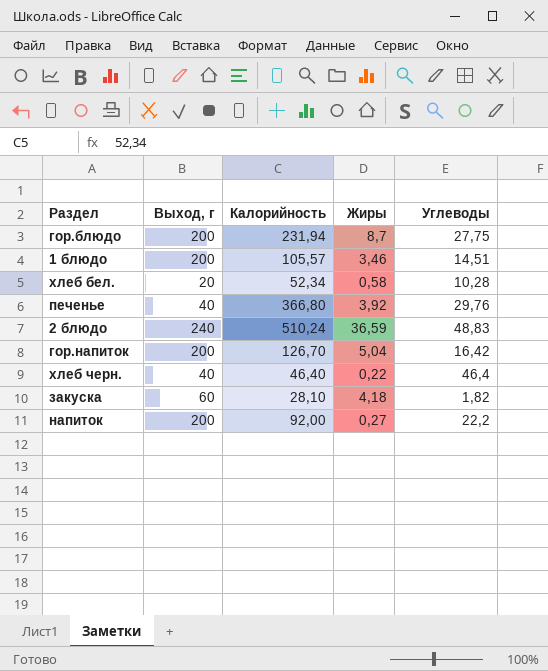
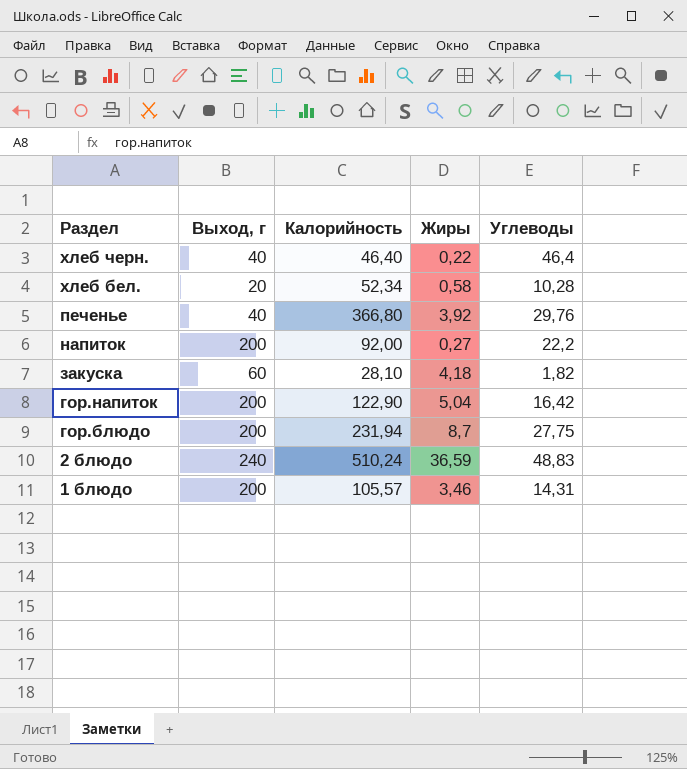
row order: none -> Раздел descending
гор.напиток | Калорийность: 126,70 -> 122,90
1 блюдо | Углеводы: 14,51 -> 14,31

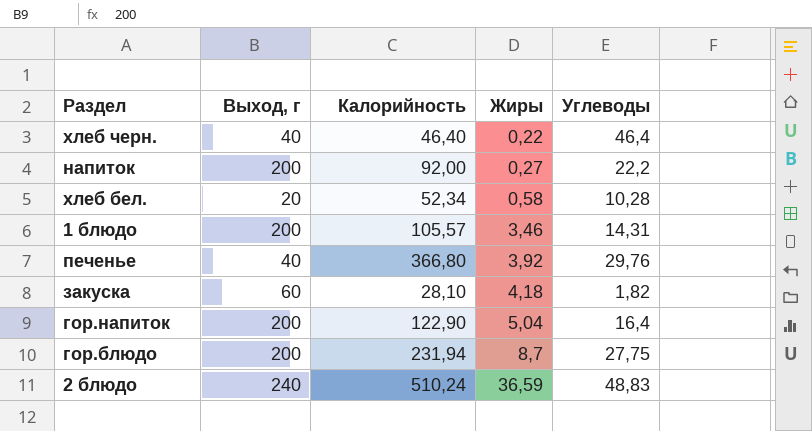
row order: Раздел descending -> Жиры ascending
гор.напиток | Углеводы: 16,42 -> 16,4

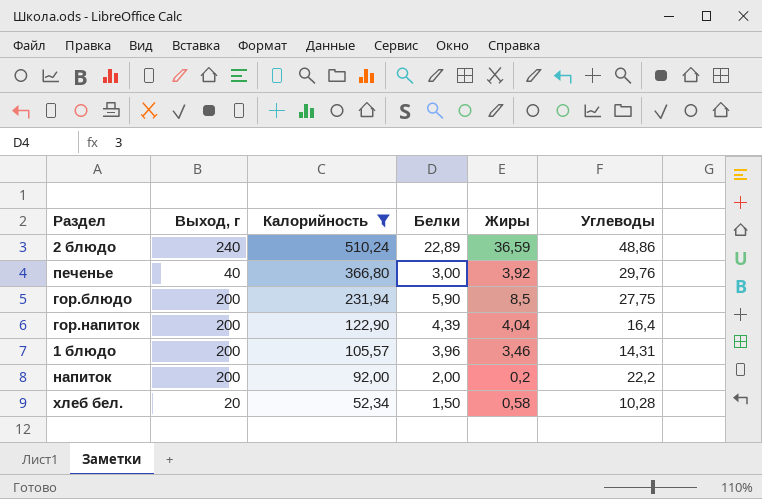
filter: none -> Калорийность >= 52,34
row order: Жиры ascending -> Калорийность descending
column Белки | position: none -> 4
2 блюдо | Углеводы: 48,83 -> 48,86
гор.блюдо | Жиры: 8,7 -> 8,5
гор.напиток | Жиры: 5,04 -> 4,04
напиток | Жиры: 0,27 -> 0,2

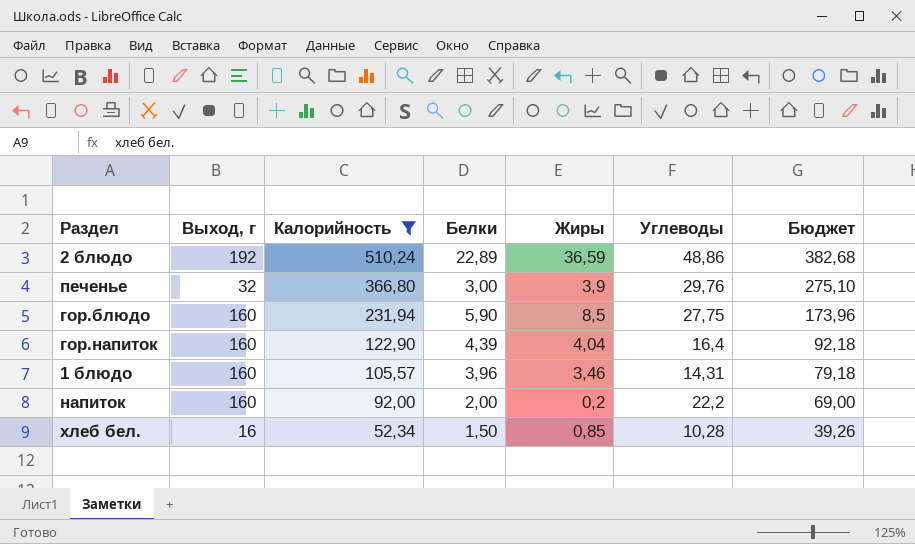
column Бюджет | formula: none -> [Калорийность] * 0,75
2 блюдо | Выход, г: 240 -> 192
печенье | Выход, г: 40 -> 32
печенье | Жиры: 3,92 -> 3,9
гор.блюдо | Выход, г: 200 -> 160
гор.напиток | Выход, г: 200 -> 160
1 блюдо | Выход, г: 200 -> 160
напиток | Выход, г: 200 -> 160
хлеб бел. | Выход, г: 20 -> 16
хлеб бел. | Жиры: 0,58 -> 0,85

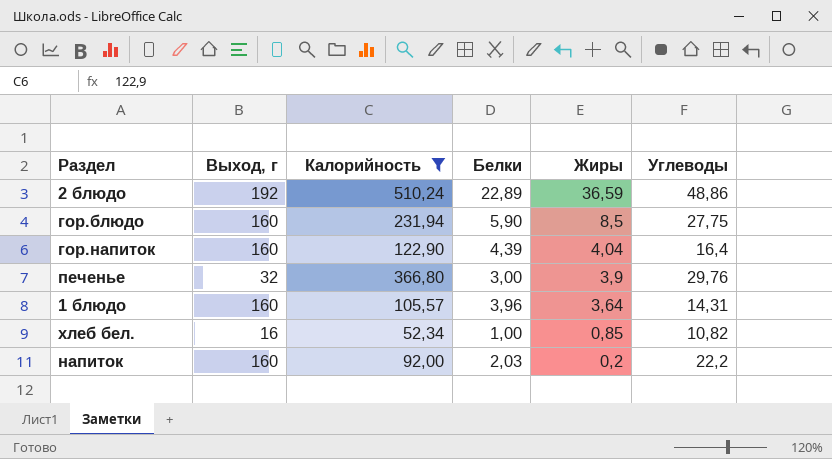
row order: Калорийность descending -> Жиры descending
column Бюджет | formula: [Калорийность] * 0,75 -> none
1 блюдо | Жиры: 3,46 -> 3,64
хлеб бел. | Белки: 1,50 -> 1,00
хлеб бел. | Углеводы: 10,28 -> 10,82
напиток | Белки: 2,00 -> 2,03

